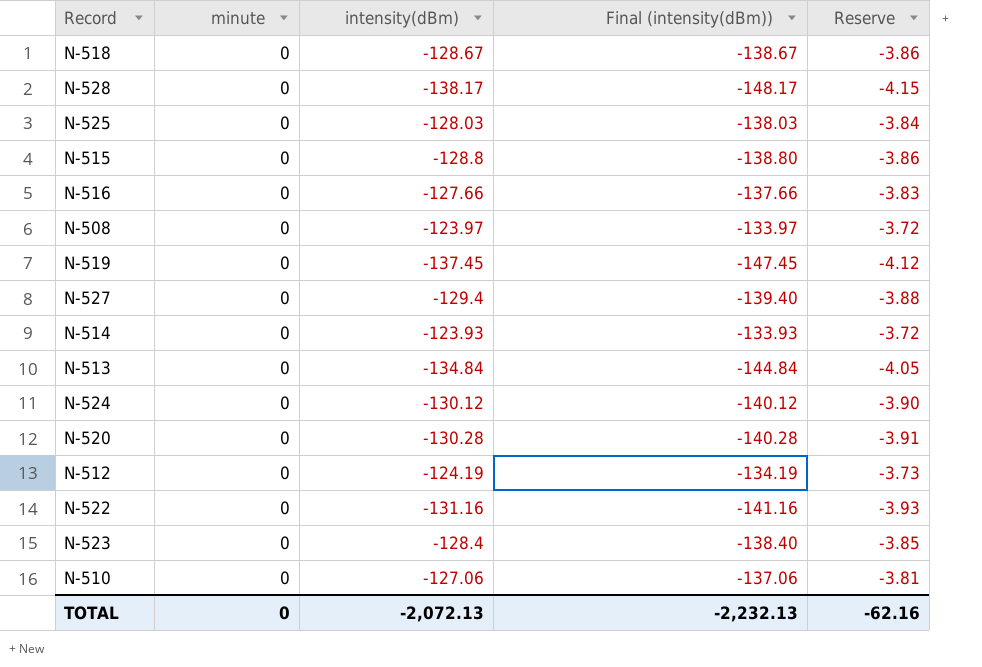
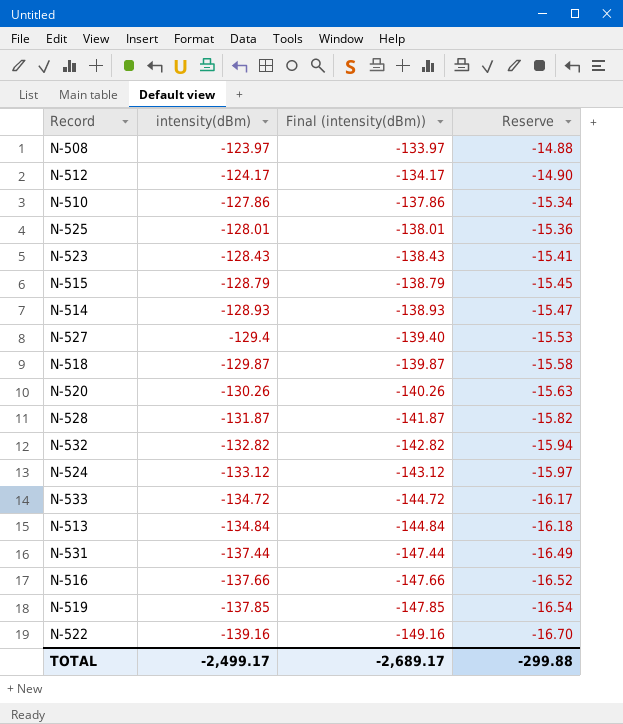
row order: none -> intensity(dBm) descending
column minute | position: 2 -> none
column Reserve | formula: [intensity(dBm)] * 0.03 -> [intensity(dBm)] * 0.12
N-512 | intensity(dBm): -124.19 -> -124.17
N-512 | Final (intensity(dBm)): -134.19 -> -134.17
N-510 | intensity(dBm): -127.06 -> -127.86
N-510 | Final (intensity(dBm)): -137.06 -> -137.86
N-525 | intensity(dBm): -128.03 -> -128.01
N-525 | Final (intensity(dBm)): -138.03 -> -138.01
N-523 | intensity(dBm): -128.4 -> -128.43
N-523 | Final (intensity(dBm)): -138.40 -> -138.43
N-515 | intensity(dBm): -128.8 -> -128.79
N-515 | Final (intensity(dBm)): -138.80 -> -138.79
N-514 | intensity(dBm): -123.93 -> -128.93
N-514 | Final (intensity(dBm)): -133.93 -> -138.93
N-518 | intensity(dBm): -128.67 -> -129.87
N-518 | Final (intensity(dBm)): -138.67 -> -139.87
N-520 | intensity(dBm): -130.28 -> -130.26
N-520 | Final (intensity(dBm)): -140.28 -> -140.26
N-528 | intensity(dBm): -138.17 -> -131.87
N-528 | Final (intensity(dBm)): -148.17 -> -141.87
row N-532: none -> -132.82 | -142.82 | -15.94
N-524 | intensity(dBm): -130.12 -> -133.12
N-524 | Final (intensity(dBm)): -140.12 -> -143.12
row N-533: none -> -134.72 | -144.72 | -16.17
row N-531: none -> -137.44 | -147.44 | -16.49
N-516 | intensity(dBm): -127.66 -> -137.66
N-516 | Final (intensity(dBm)): -137.66 -> -147.66
N-519 | intensity(dBm): -137.45 -> -137.85
N-519 | Final (intensity(dBm)): -147.45 -> -147.85
N-522 | intensity(dBm): -131.16 -> -139.16
N-522 | Final (intensity(dBm)): -141.16 -> -149.16
TOTAL | intensity(dBm): -2,072.13 -> -2,499.17
TOTAL | Final (intensity(dBm)): -2,232.13 -> -2,689.17
TOTAL | Reserve: -62.16 -> -299.88

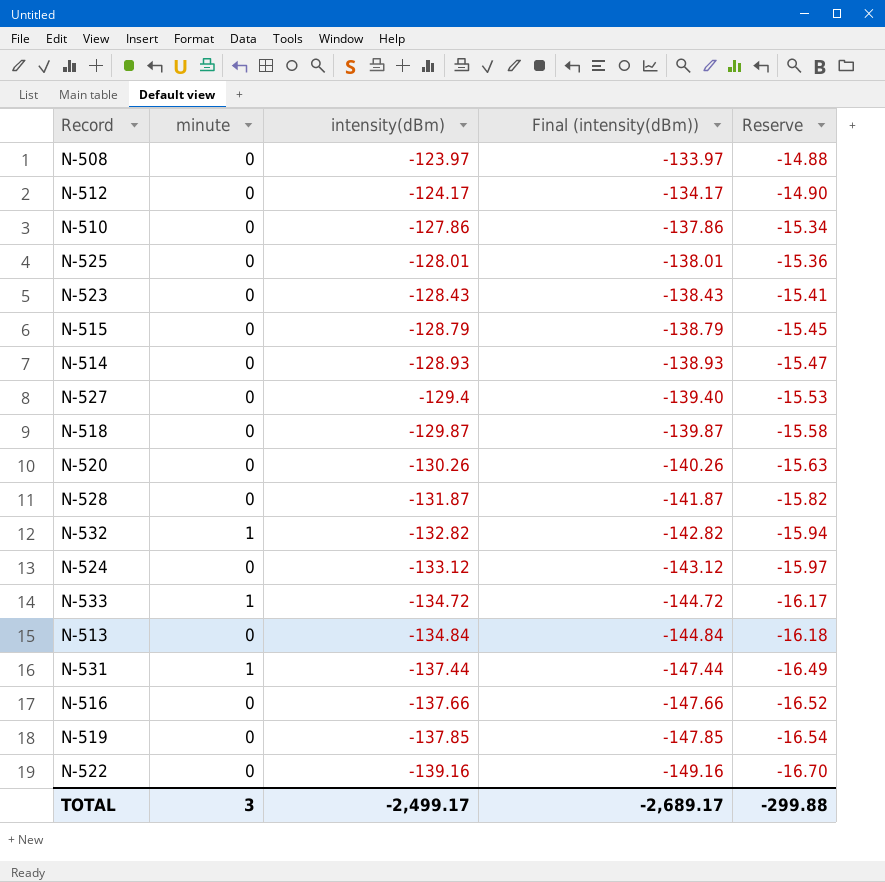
column minute | position: none -> 2

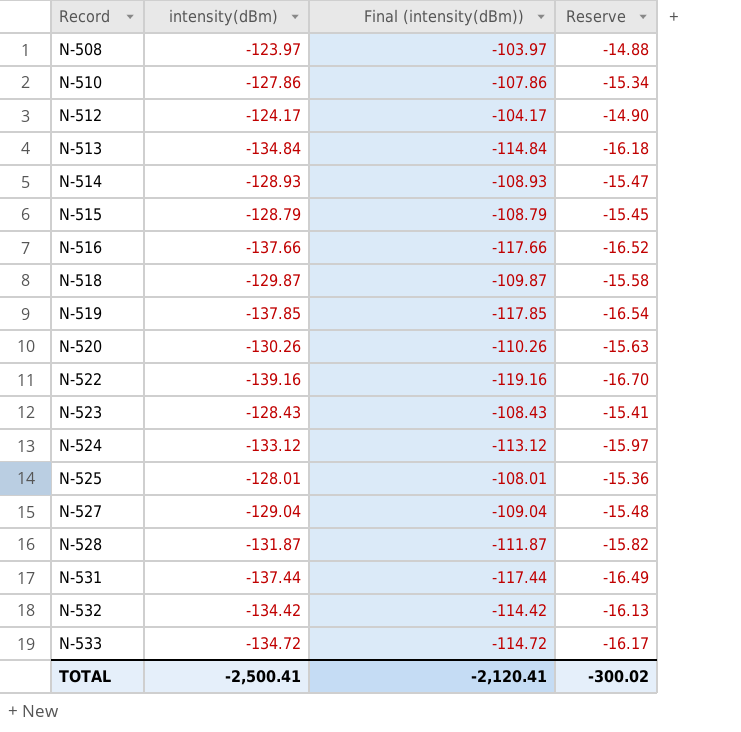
row order: intensity(dBm) descending -> Record ascending
column minute | position: 2 -> none
column Final (intensity(dBm)) | formula: [intensity(dBm)] - 10 -> [intensity(dBm)] + 20
N-527 | intensity(dBm): -129.4 -> -129.04
N-527 | Reserve: -15.53 -> -15.48
N-532 | intensity(dBm): -132.82 -> -134.42
N-532 | Reserve: -15.94 -> -16.13
TOTAL | intensity(dBm): -2,499.17 -> -2,500.41
TOTAL | Final (intensity(dBm)): -2,689.17 -> -2,120.41
TOTAL | Reserve: -299.88 -> -300.02

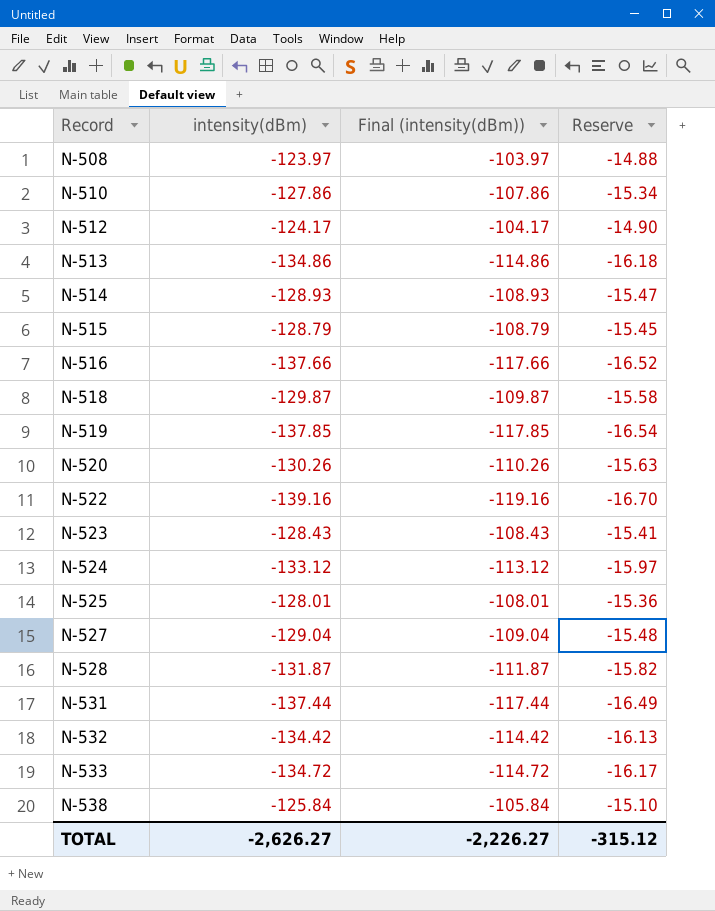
N-513 | intensity(dBm): -134.84 -> -134.86
N-513 | Final (intensity(dBm)): -114.84 -> -114.86
row N-538: none -> -125.84 | -105.84 | -15.10
TOTAL | intensity(dBm): -2,500.41 -> -2,626.27
TOTAL | Final (intensity(dBm)): -2,120.41 -> -2,226.27
TOTAL | Reserve: -300.02 -> -315.12

